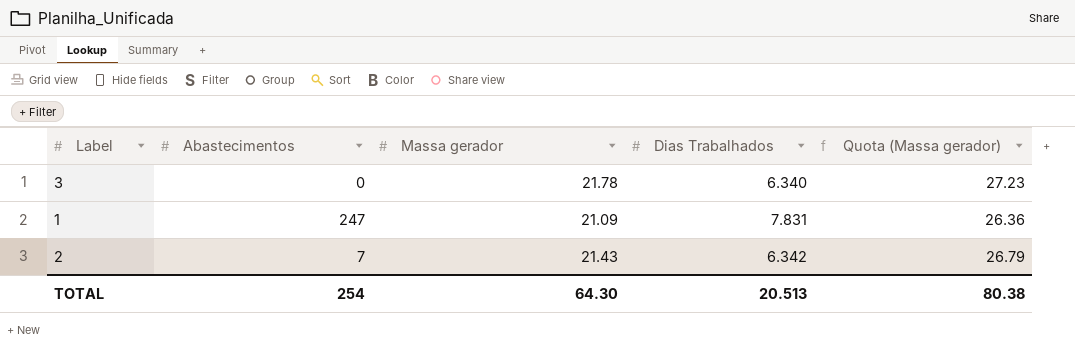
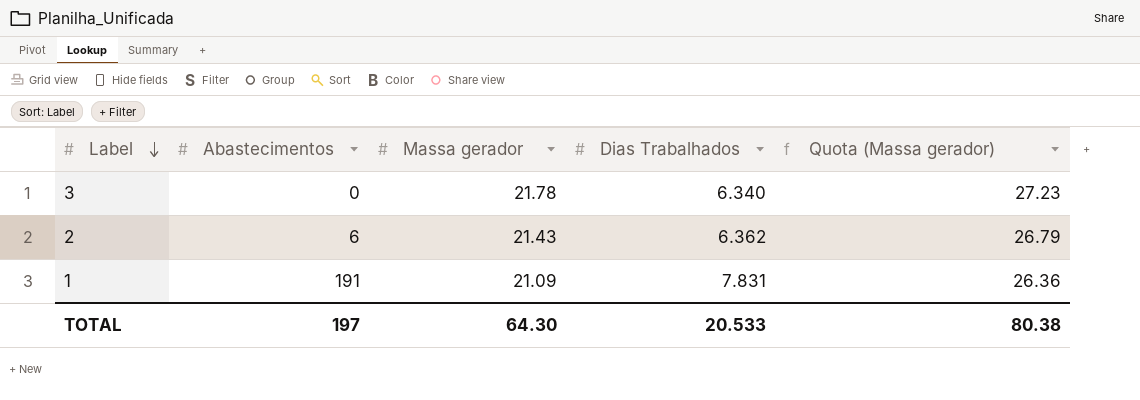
row order: none -> Label descending
2 | Abastecimentos: 7 -> 6
2 | Dias Trabalhados: 6.342 -> 6.362
1 | Abastecimentos: 247 -> 191
TOTAL | Abastecimentos: 254 -> 197
TOTAL | Dias Trabalhados: 20.513 -> 20.533

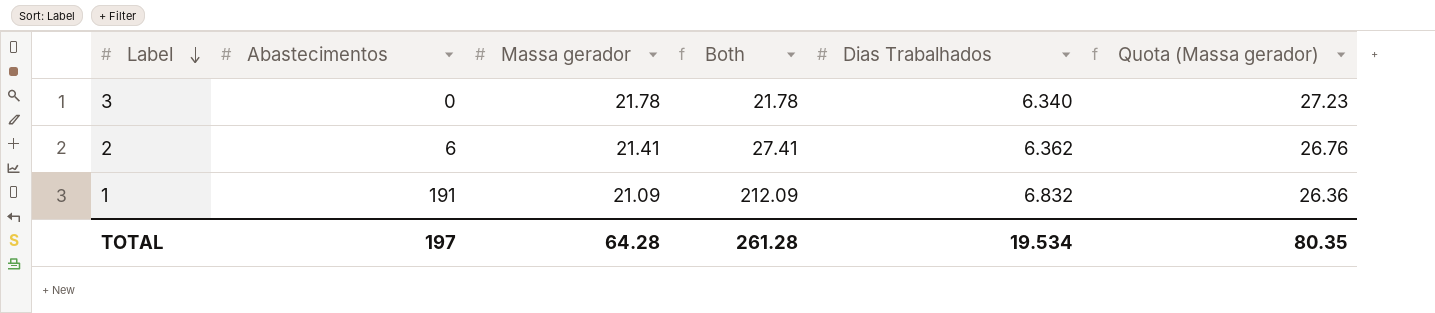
column Both | formula: none -> [Abastecimentos] + [Massa gerador]
2 | Massa gerador: 21.43 -> 21.41
2 | Quota (Massa gerador): 26.79 -> 26.76
1 | Dias Trabalhados: 7.831 -> 6.832
TOTAL | Massa gerador: 64.30 -> 64.28
TOTAL | Dias Trabalhados: 20.533 -> 19.534
TOTAL | Quota (Massa gerador): 80.38 -> 80.35

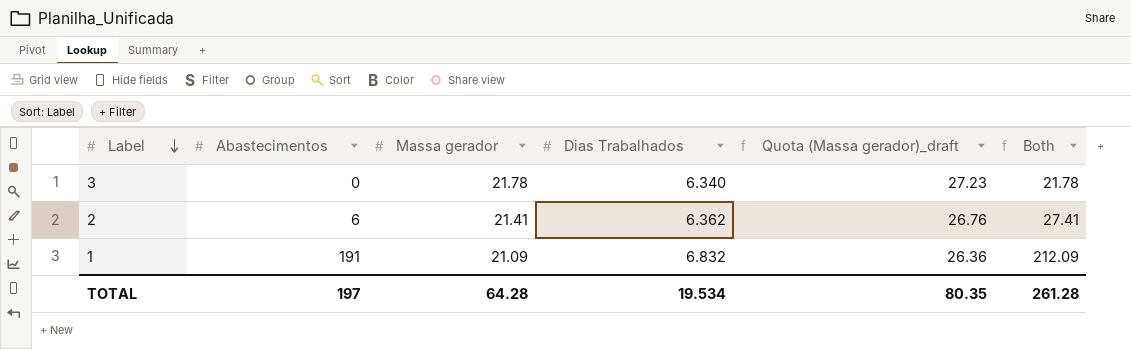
column name: Quota (Massa gerador) -> Quota (Massa gerador)_draft
column Both | position: 4 -> 6

